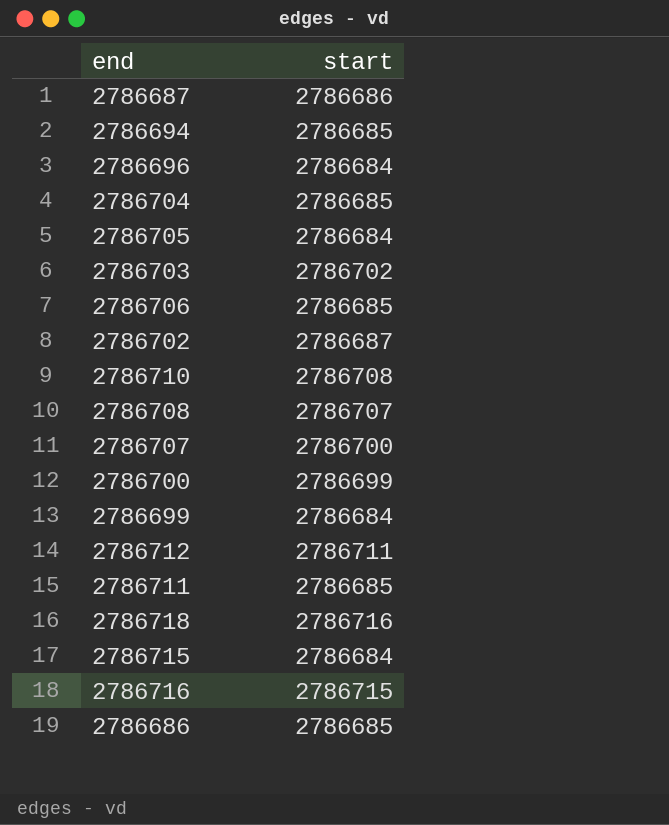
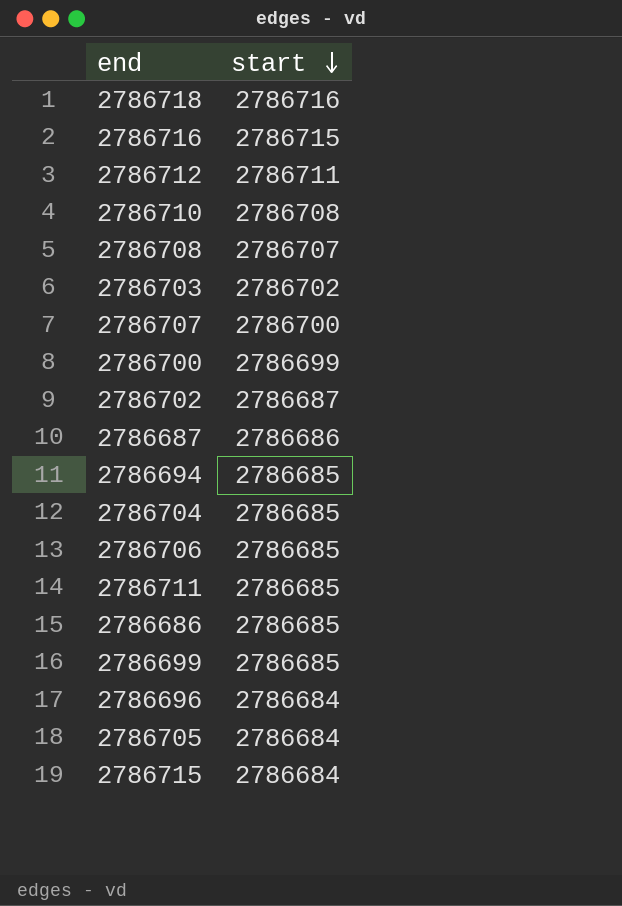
row order: none -> start descending
2786699 | start: 2786684 -> 2786685

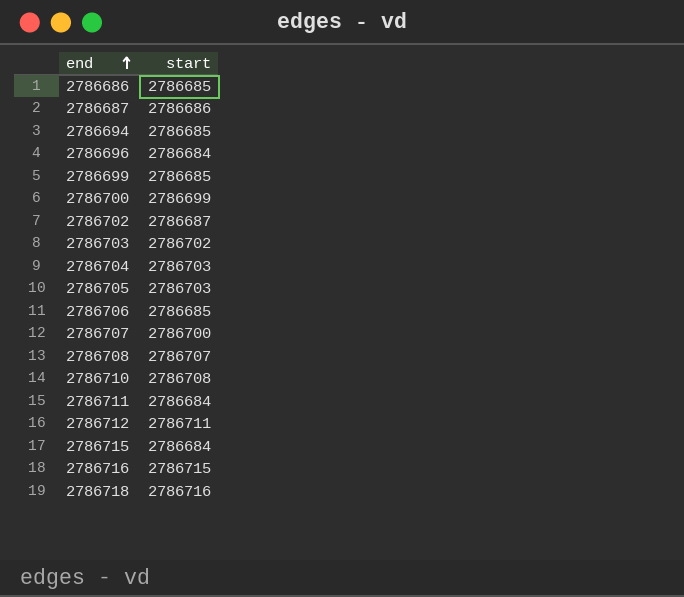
row order: start descending -> end ascending
2786704 | start: 2786685 -> 2786703
2786705 | start: 2786684 -> 2786703
2786711 | start: 2786685 -> 2786684

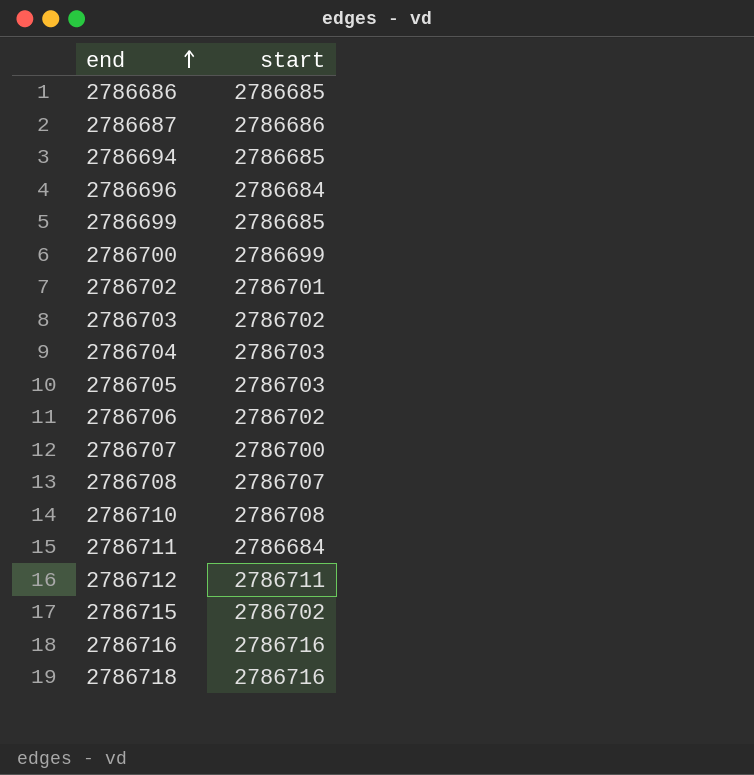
2786702 | start: 2786687 -> 2786701
2786706 | start: 2786685 -> 2786702
2786715 | start: 2786684 -> 2786702
2786716 | start: 2786715 -> 2786716

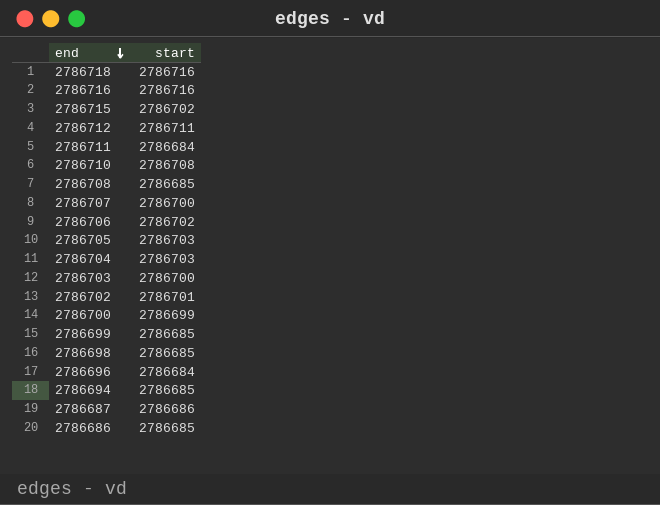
row order: end ascending -> end descending
2786708 | start: 2786707 -> 2786685
2786703 | start: 2786702 -> 2786700
row 2786698: none -> 2786685

